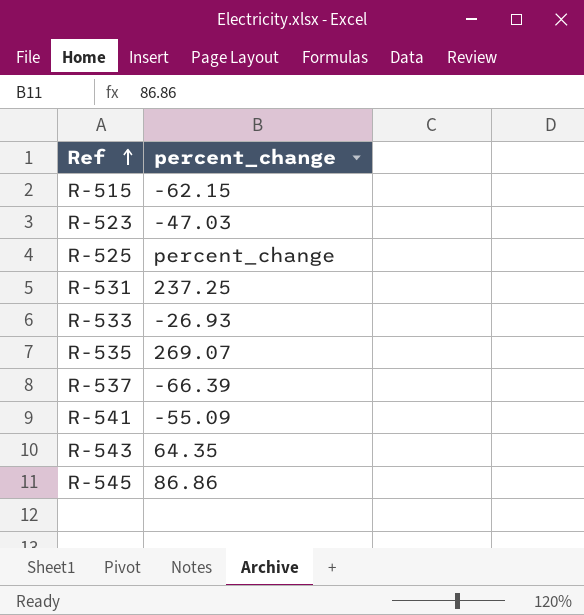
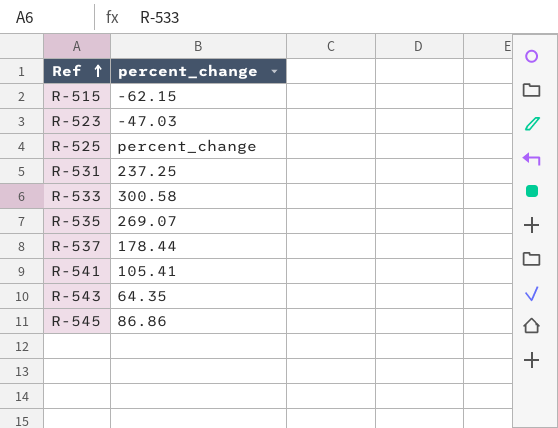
R-533 | percent_change: -26.93 -> 300.58
R-537 | percent_change: -66.39 -> 178.44
R-541 | percent_change: -55.09 -> 105.41

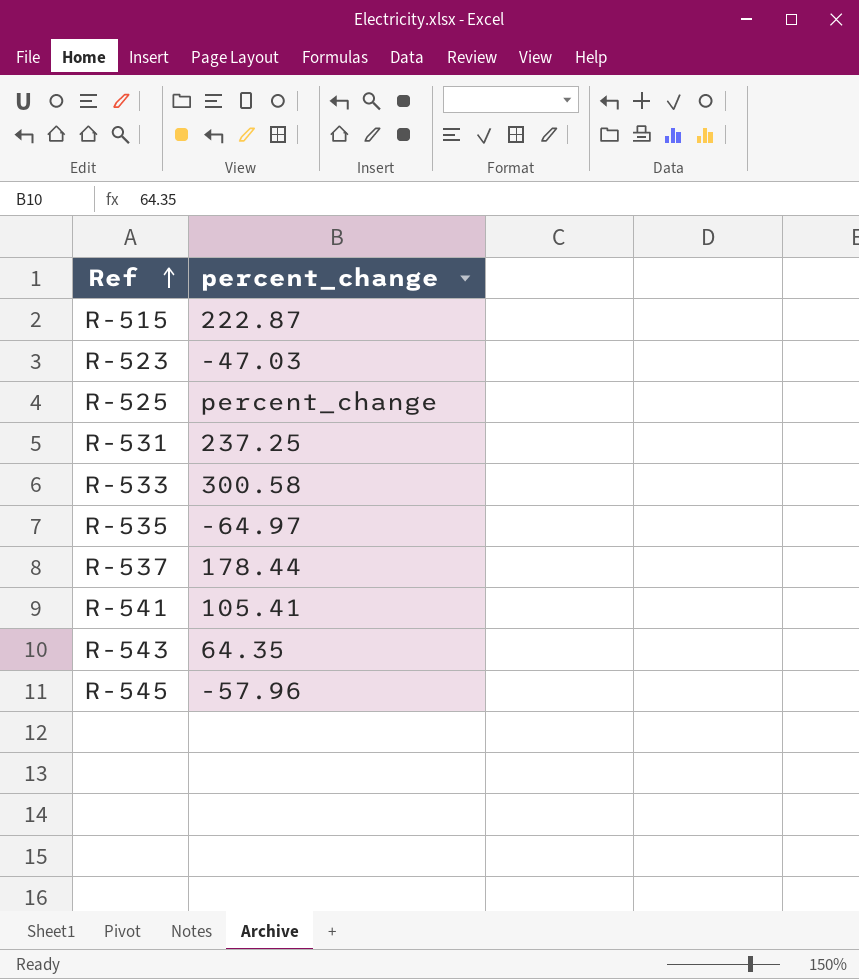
R-515 | percent_change: -62.15 -> 222.87
R-535 | percent_change: 269.07 -> -64.97
R-545 | percent_change: 86.86 -> -57.96

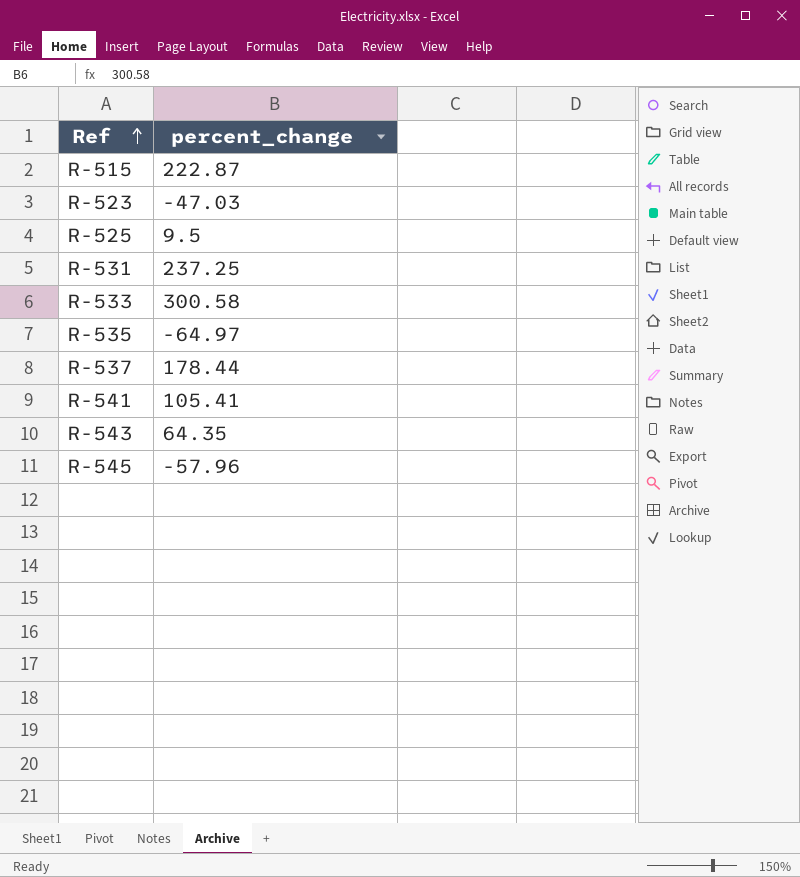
R-525 | percent_change: percent_change -> 9.5

